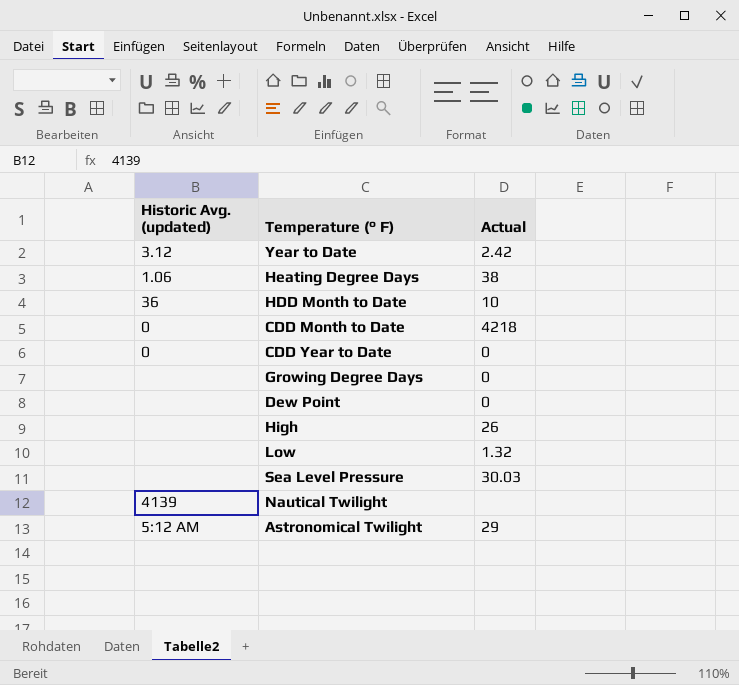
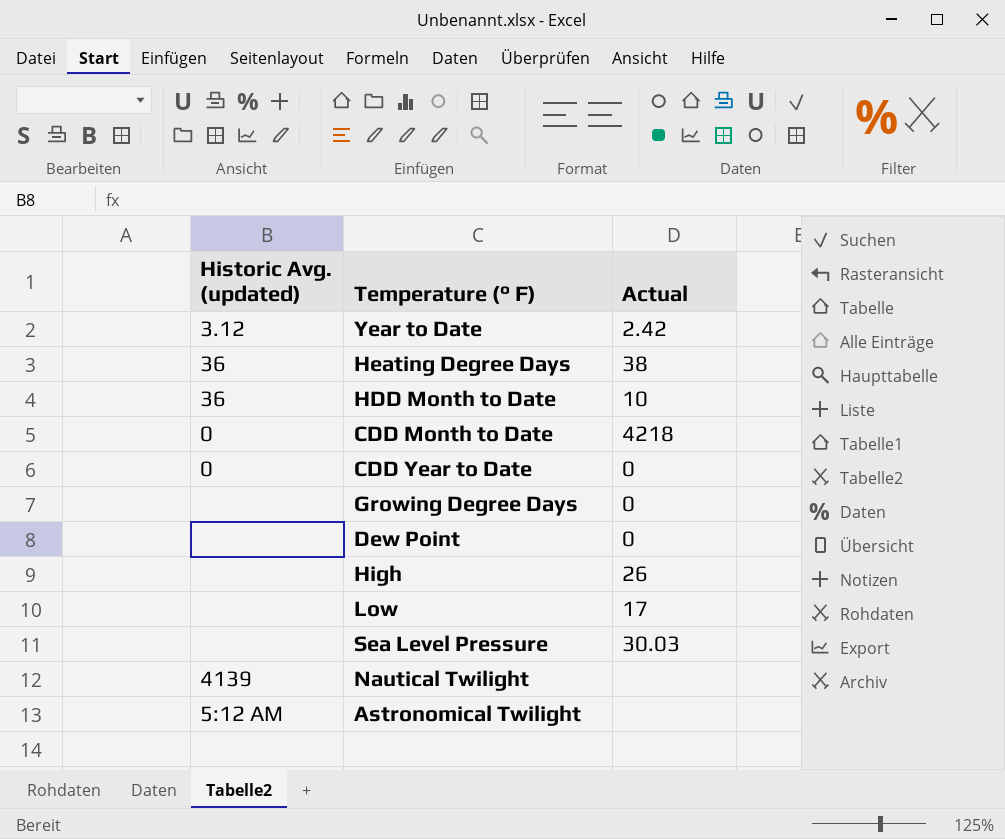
Heating Degree Days | Historic Avg. (updated): 1.06 -> 36
Low | Actual: 1.32 -> 17
Astronomical Twilight | Actual: 29 -> none

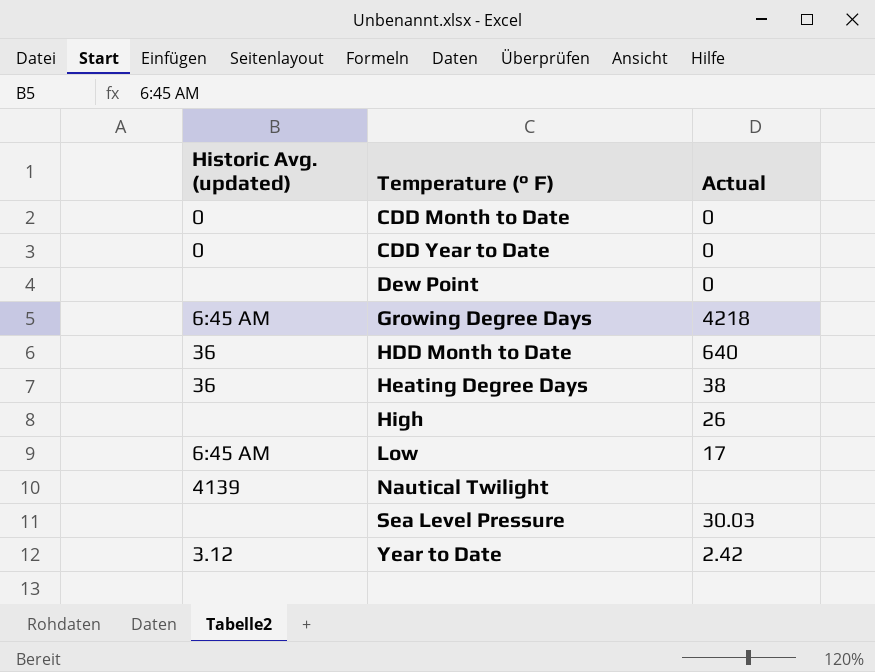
row order: none -> Temperature (° F) ascending
row Astronomical Twilight: 5:12 AM | none -> none
CDD Month to Date | Actual: 4218 -> 0
Growing Degree Days | Historic Avg. (updated): none -> 6:45 AM
Growing Degree Days | Actual: 0 -> 4218
HDD Month to Date | Actual: 10 -> 640
Low | Historic Avg. (updated): none -> 6:45 AM

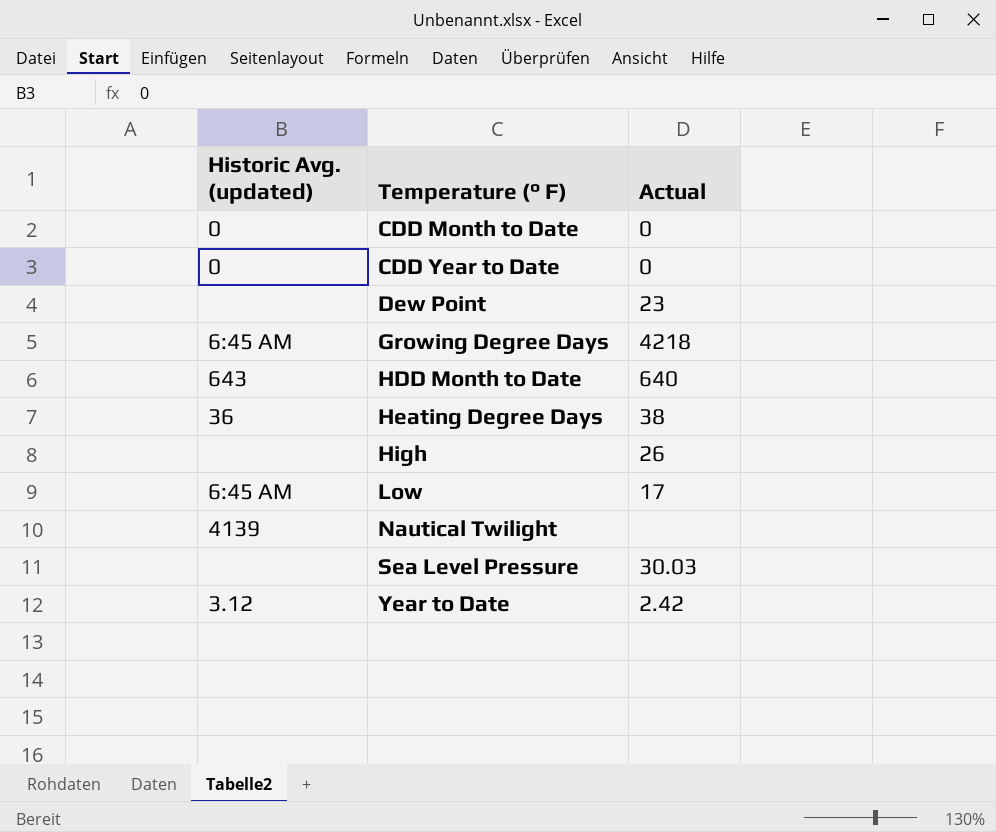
Dew Point | Actual: 0 -> 23
HDD Month to Date | Historic Avg. (updated): 36 -> 643

